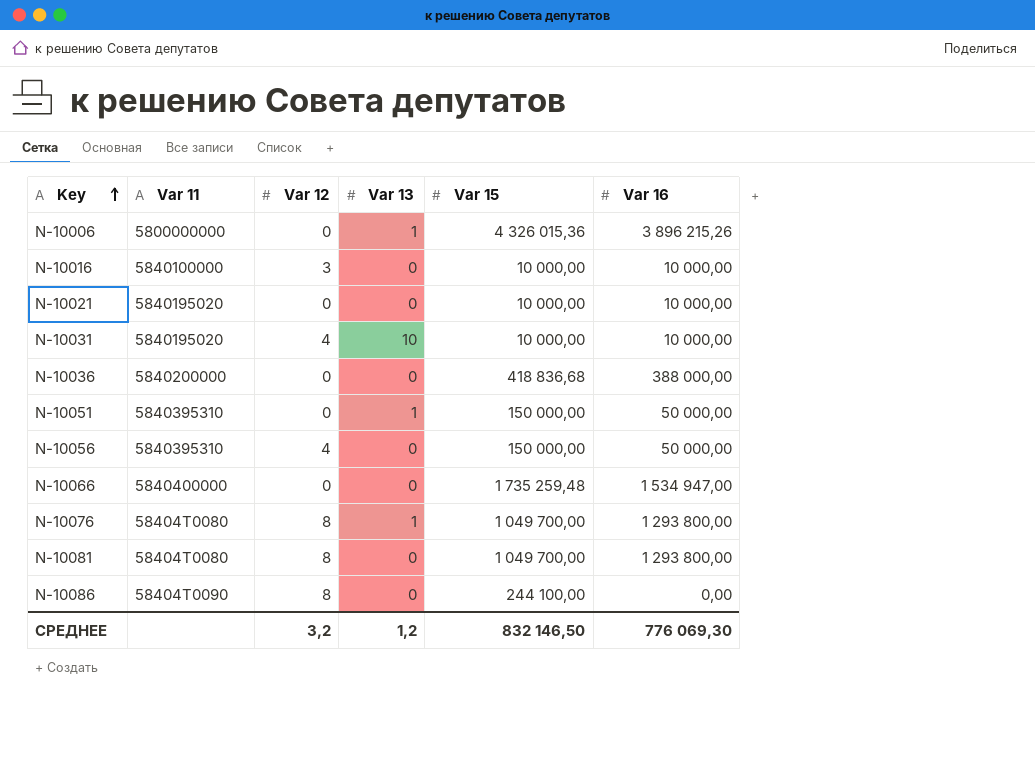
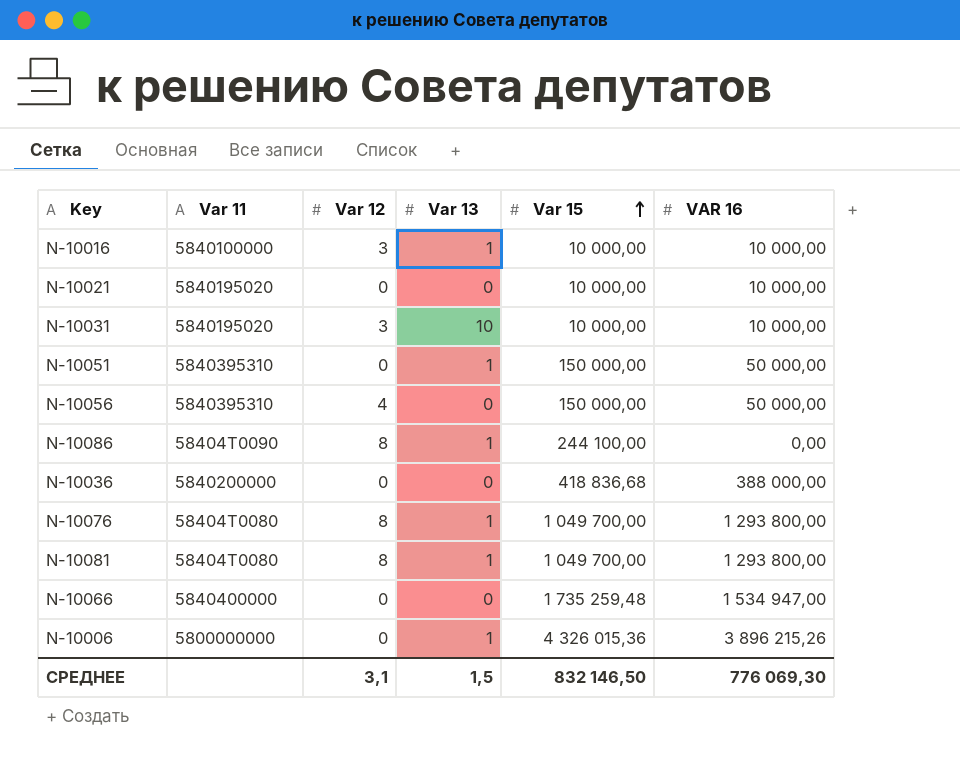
row order: Key ascending -> Var 15 ascending
column name: Var 16 -> VAR 16
N-10016 | Var 13: 0 -> 1
N-10031 | Var 12: 4 -> 3
N-10086 | Var 13: 0 -> 1
N-10081 | Var 13: 0 -> 1
СРЕДНЕЕ | Var 12: 3,2 -> 3,1
СРЕДНЕЕ | Var 13: 1,2 -> 1,5

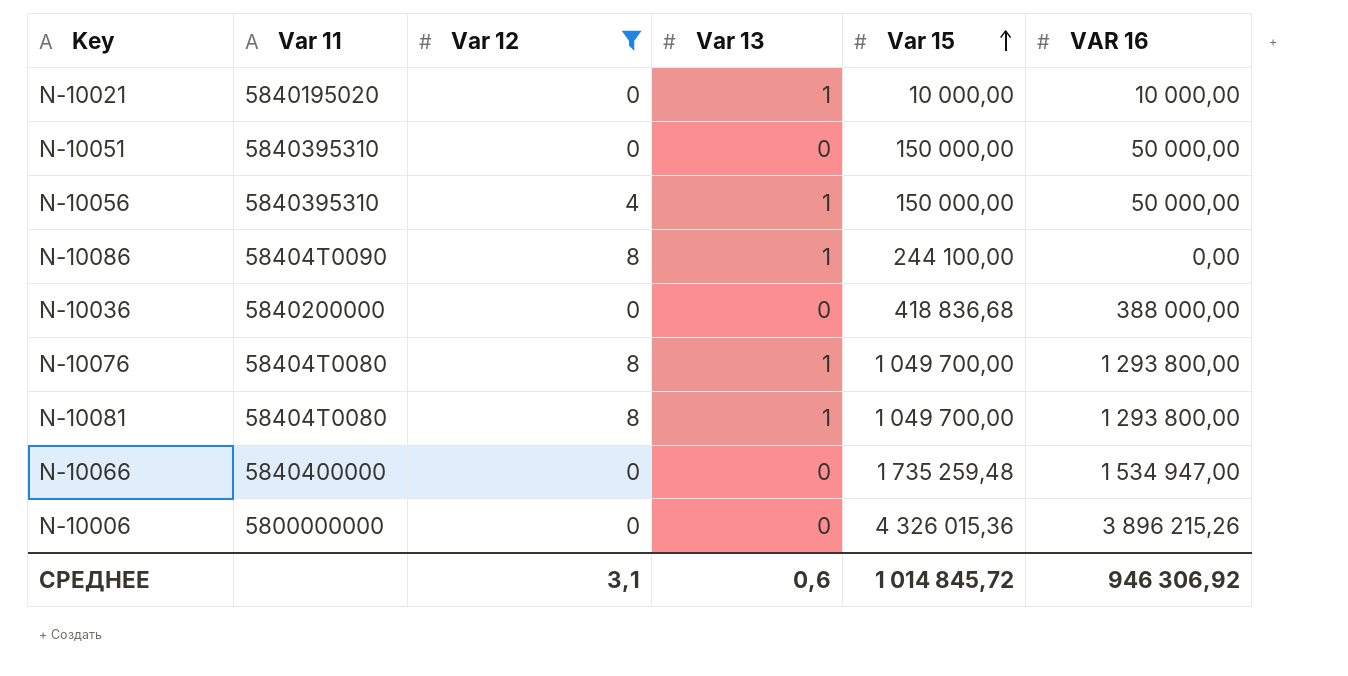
filter: none -> Var 12 != 3
N-10021 | Var 13: 0 -> 1
N-10051 | Var 13: 1 -> 0
N-10056 | Var 13: 0 -> 1
N-10006 | Var 13: 1 -> 0
СРЕДНЕЕ | Var 13: 1,5 -> 0,6
СРЕДНЕЕ | Var 15: 832 146,50 -> 1 014 845,72
СРЕДНЕЕ | VAR 16: 776 069,30 -> 946 306,92

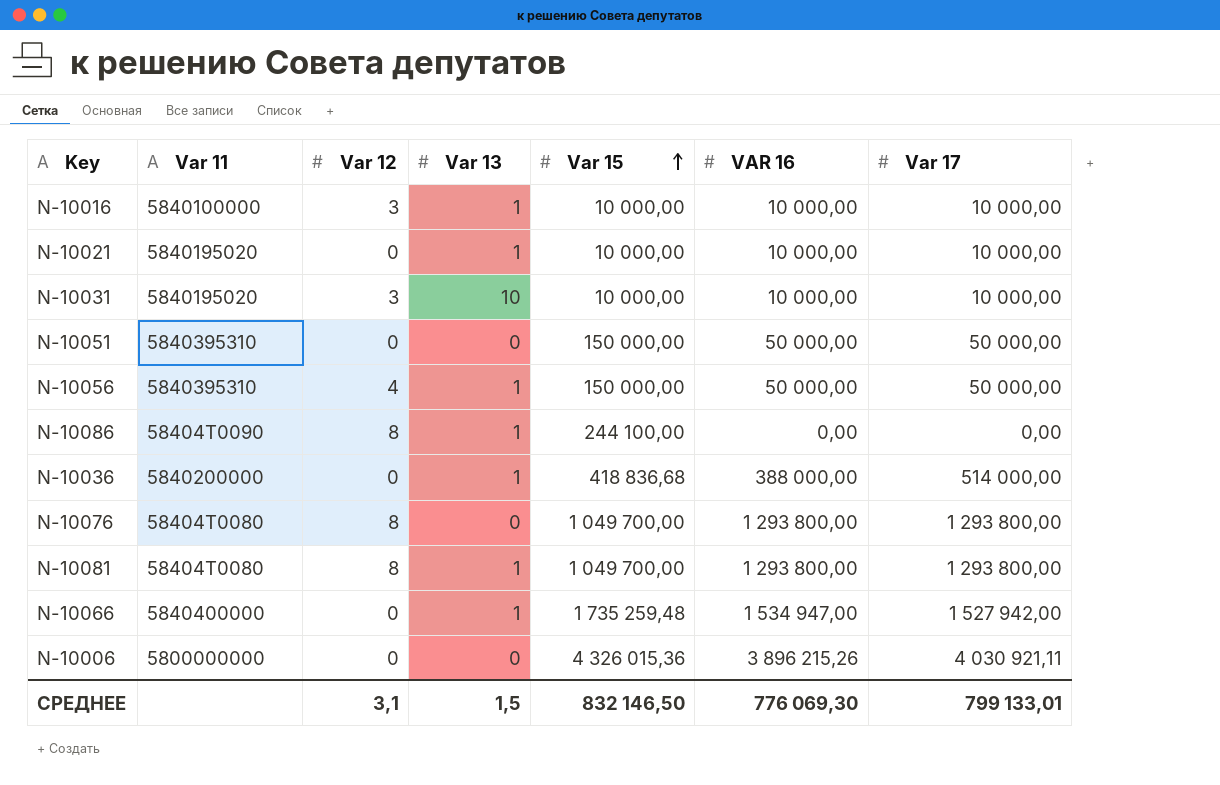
filter: Var 12 != 3 -> none
column Var 17 | position: none -> 7
N-10036 | Var 13: 0 -> 1
N-10076 | Var 13: 1 -> 0
N-10066 | Var 13: 0 -> 1
СРЕДНЕЕ | Var 13: 0,6 -> 1,5
СРЕДНЕЕ | Var 15: 1 014 845,72 -> 832 146,50
СРЕДНЕЕ | VAR 16: 946 306,92 -> 776 069,30

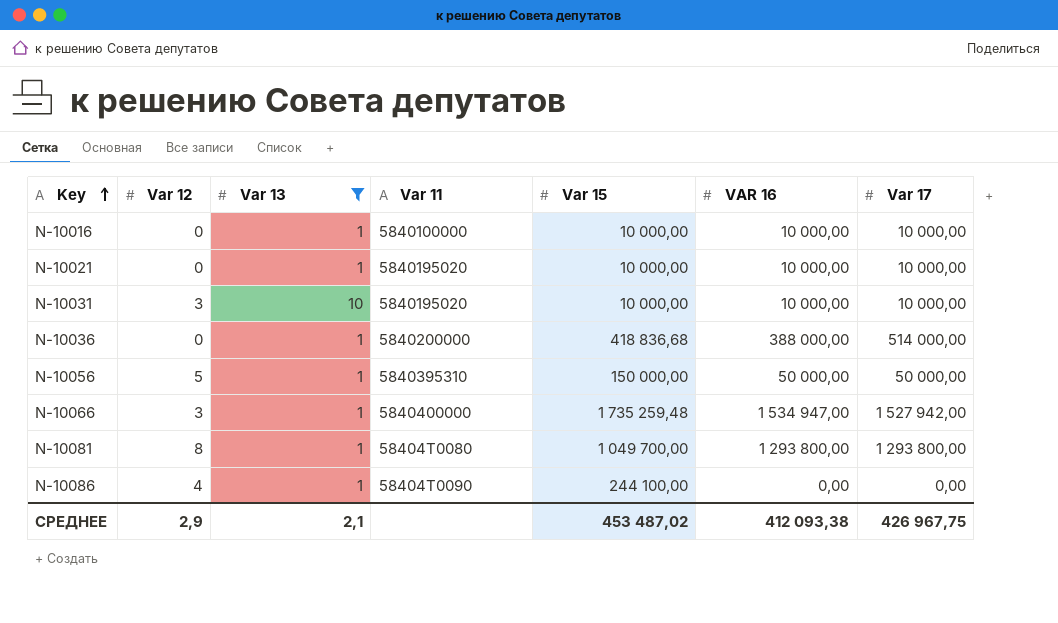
filter: none -> Var 13 != 0
row order: Var 15 ascending -> Key ascending
column Var 11 | position: 2 -> 4
N-10016 | Var 12: 3 -> 0
N-10056 | Var 12: 4 -> 5
N-10066 | Var 12: 0 -> 3
N-10086 | Var 12: 8 -> 4
СРЕДНЕЕ | Var 12: 3,1 -> 2,9
СРЕДНЕЕ | Var 13: 1,5 -> 2,1
СРЕДНЕЕ | Var 15: 832 146,50 -> 453 487,02
СРЕДНЕЕ | VAR 16: 776 069,30 -> 412 093,38
СРЕДНЕЕ | Var 17: 799 133,01 -> 426 967,75

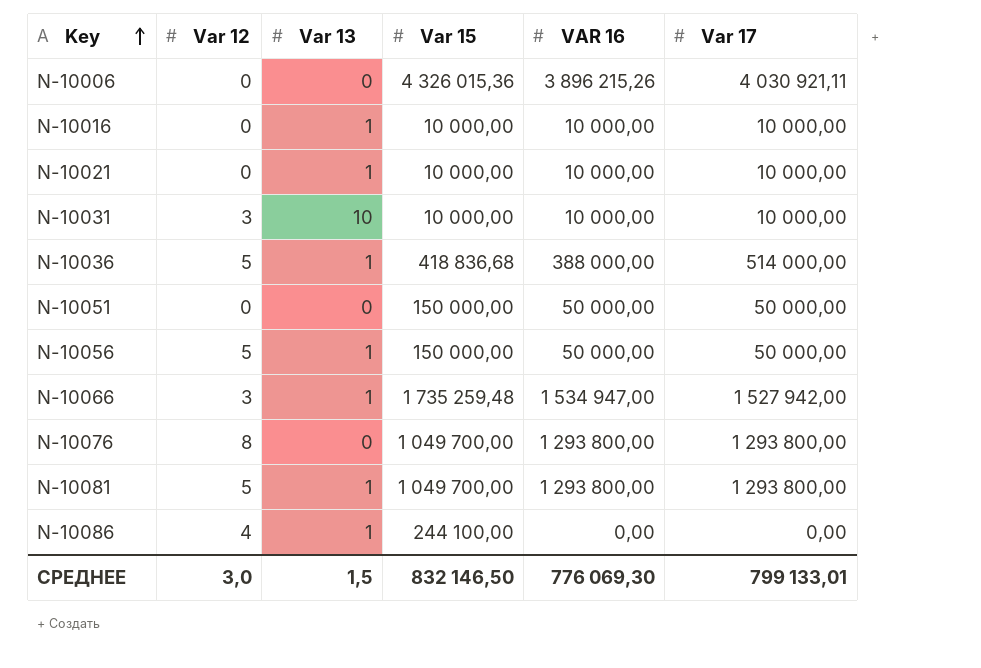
filter: Var 13 != 0 -> none
column Var 11 | position: 4 -> none
N-10036 | Var 12: 0 -> 5
N-10081 | Var 12: 8 -> 5
СРЕДНЕЕ | Var 12: 2,9 -> 3,0
СРЕДНЕЕ | Var 13: 2,1 -> 1,5
СРЕДНЕЕ | Var 15: 453 487,02 -> 832 146,50
СРЕДНЕЕ | VAR 16: 412 093,38 -> 776 069,30
СРЕДНЕЕ | Var 17: 426 967,75 -> 799 133,01

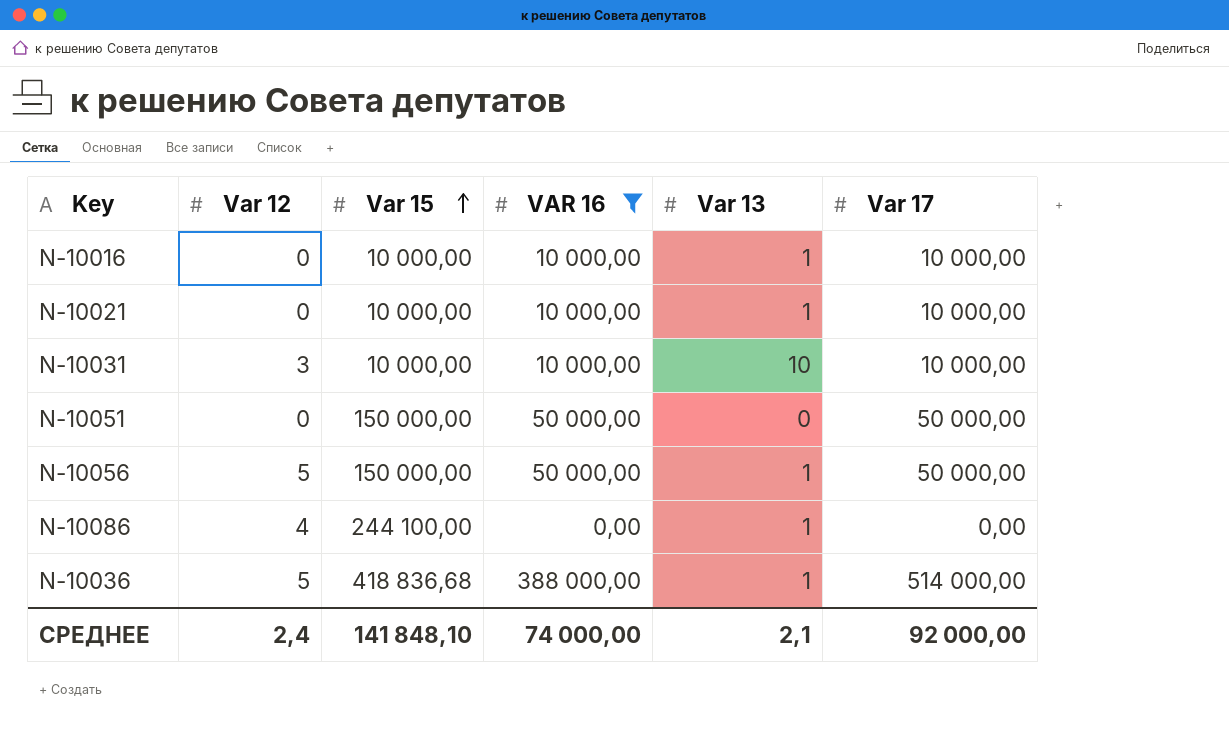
filter: none -> VAR 16 <= 388 000,00
row order: Key ascending -> Var 15 ascending
column Var 13 | position: 3 -> 5
СРЕДНЕЕ | Var 12: 3,0 -> 2,4
СРЕДНЕЕ | Var 15: 832 146,50 -> 141 848,10
СРЕДНЕЕ | VAR 16: 776 069,30 -> 74 000,00
СРЕДНЕЕ | Var 13: 1,5 -> 2,1
СРЕДНЕЕ | Var 17: 799 133,01 -> 92 000,00

